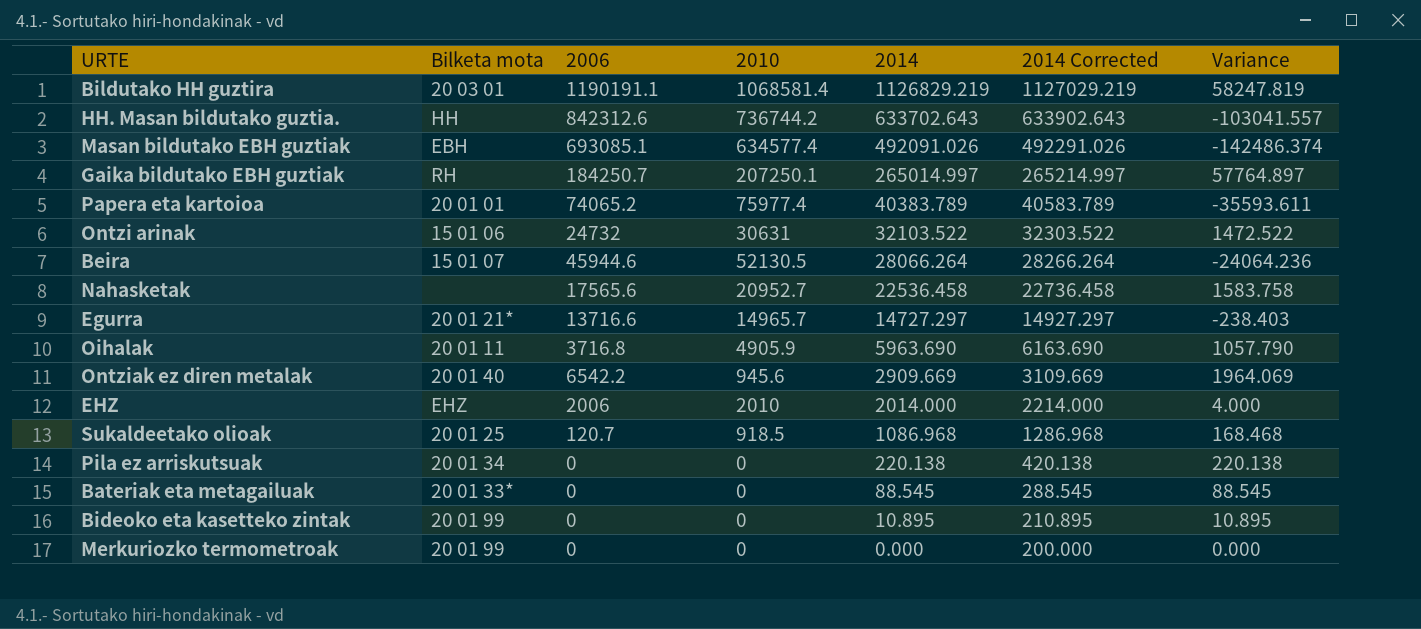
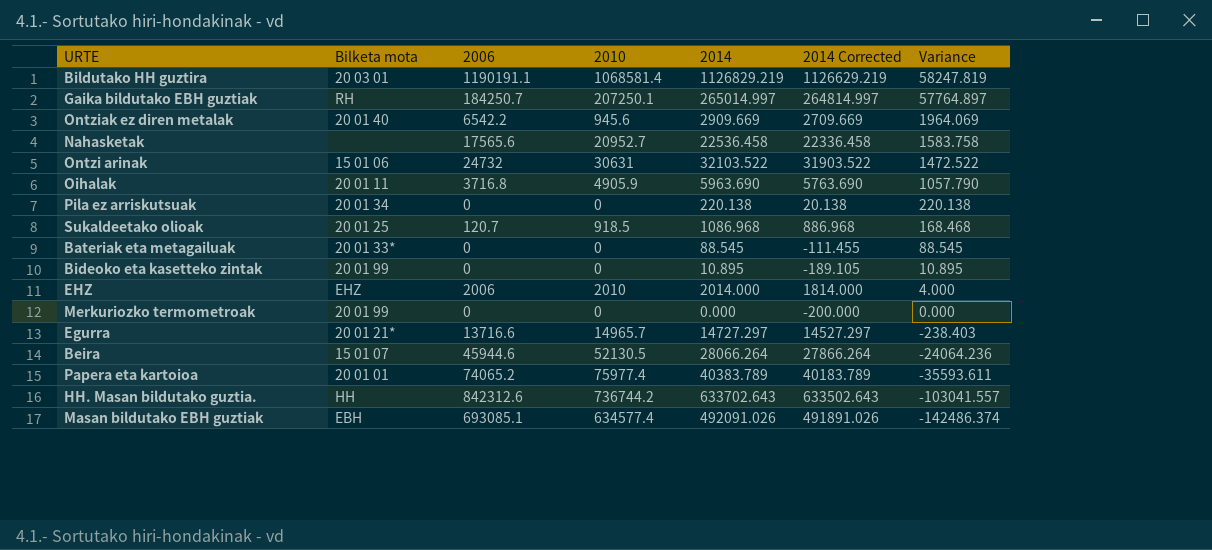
row order: 2014 descending -> Variance descending
column 2014 Corrected | formula: [2014] + 200 -> [2014] - 200

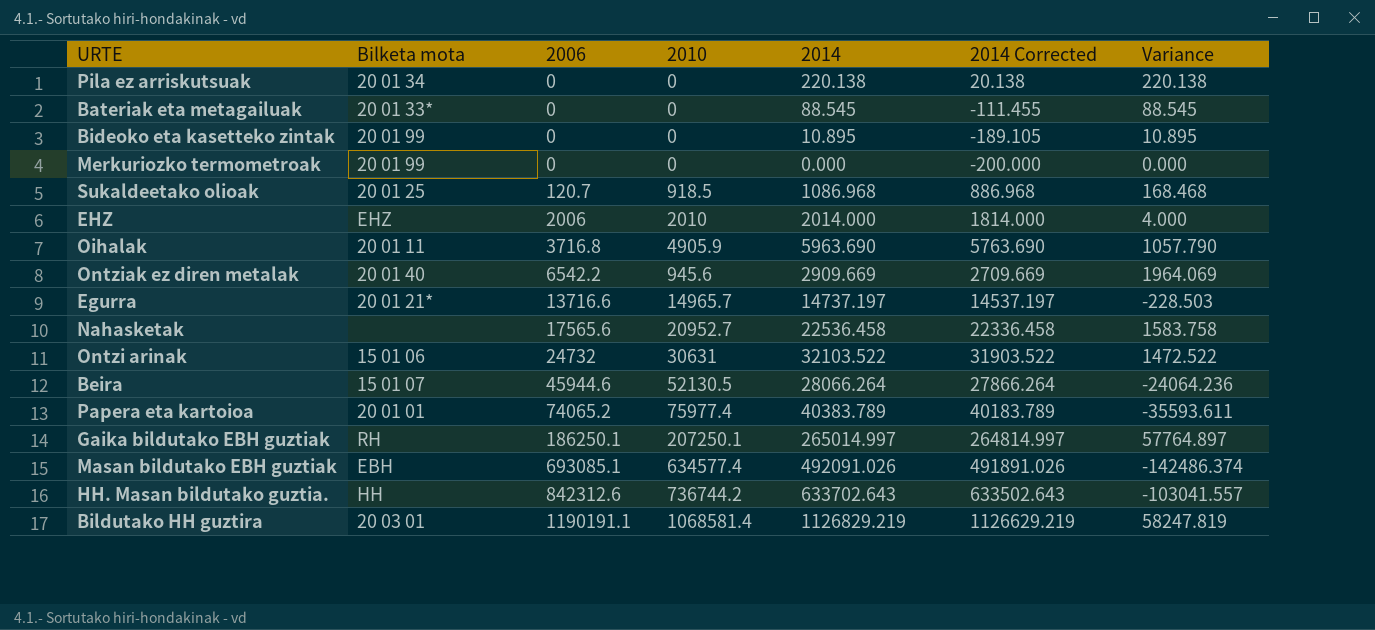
row order: Variance descending -> 2006 ascending
Egurra | 2014: 14727.297 -> 14737.197
Egurra | 2014 Corrected: 14527.297 -> 14537.197
Egurra | Variance: -238.403 -> -228.503
Gaika bildutako EBH guztiak | 2006: 184250.7 -> 186250.1

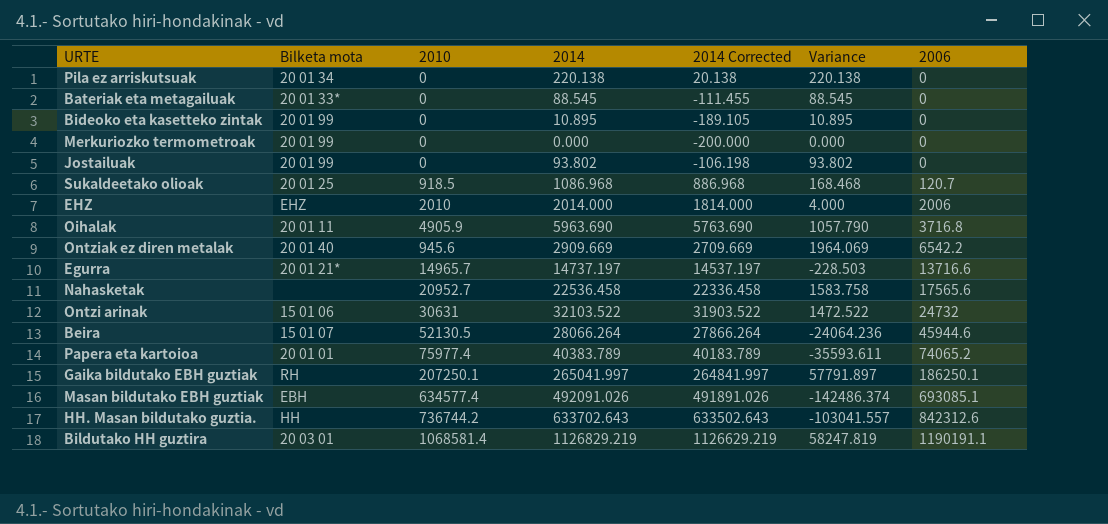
column 2006 | position: 3 -> 7
row Jostailuak: none -> 20 01 99 | 0 | 93.802 | -106.198 | 93.802 | 0
Gaika bildutako EBH guztiak | 2014: 265014.997 -> 265041.997
Gaika bildutako EBH guztiak | 2014 Corrected: 264814.997 -> 264841.997
Gaika bildutako EBH guztiak | Variance: 57764.897 -> 57791.897

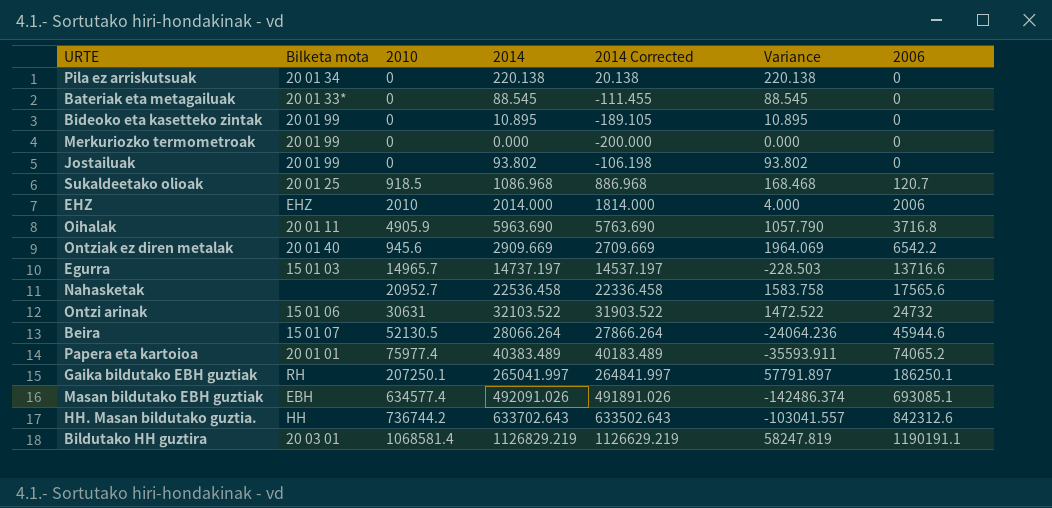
Egurra | Bilketa mota: 20 01 21* -> 15 01 03
Papera eta kartoioa | 2014: 40383.789 -> 40383.489
Papera eta kartoioa | 2014 Corrected: 40183.789 -> 40183.489
Papera eta kartoioa | Variance: -35593.611 -> -35593.911

